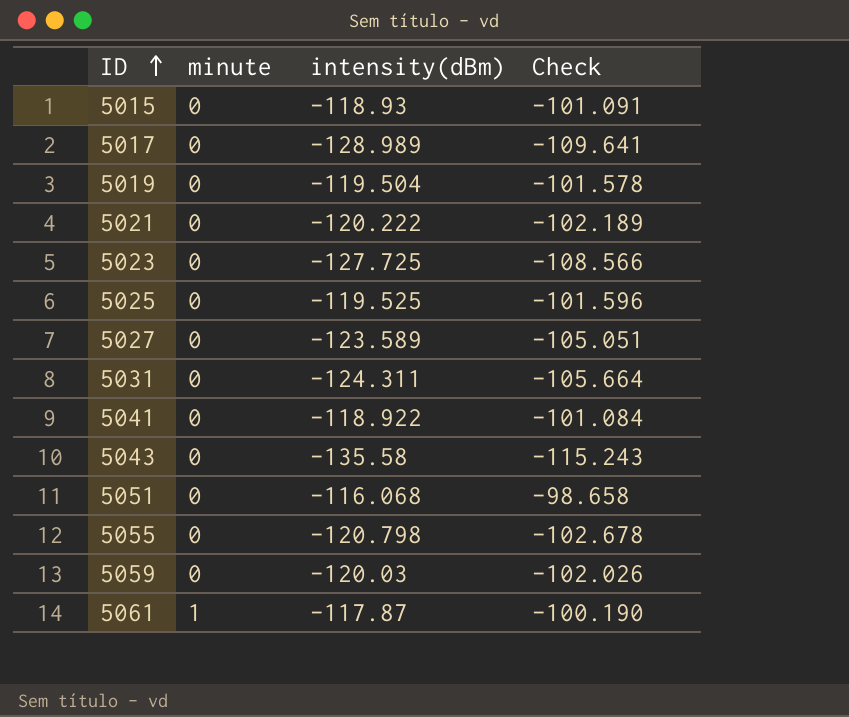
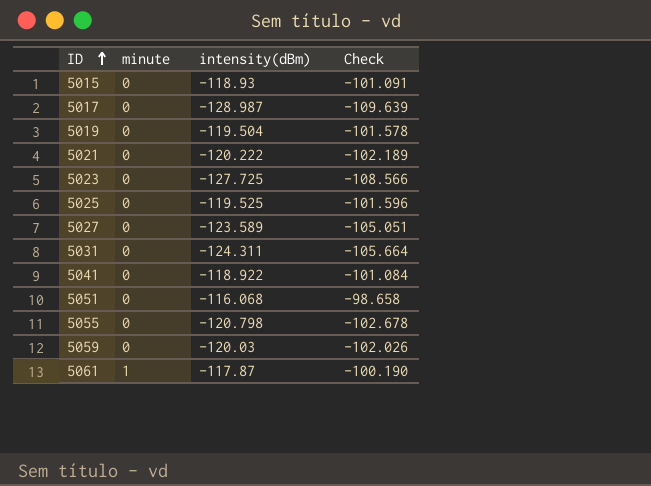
row 5043: 0 | -135.58 | -115.243 -> none
5017 | intensity(dBm): -128.989 -> -128.987
5017 | Check: -109.641 -> -109.639

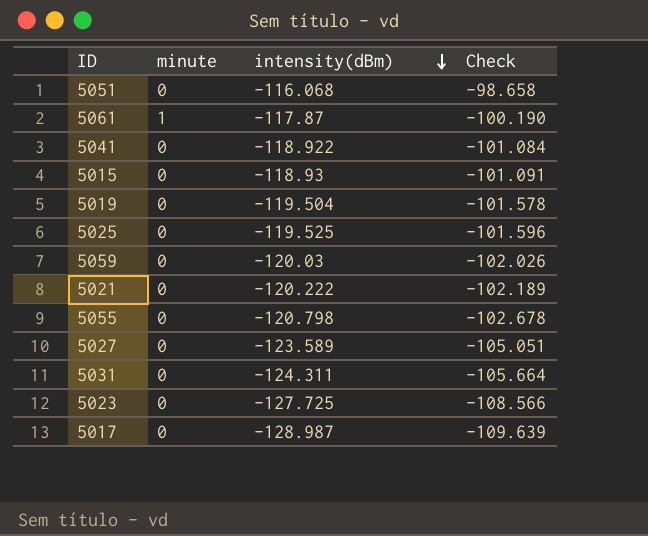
row order: ID ascending -> intensity(dBm) descending

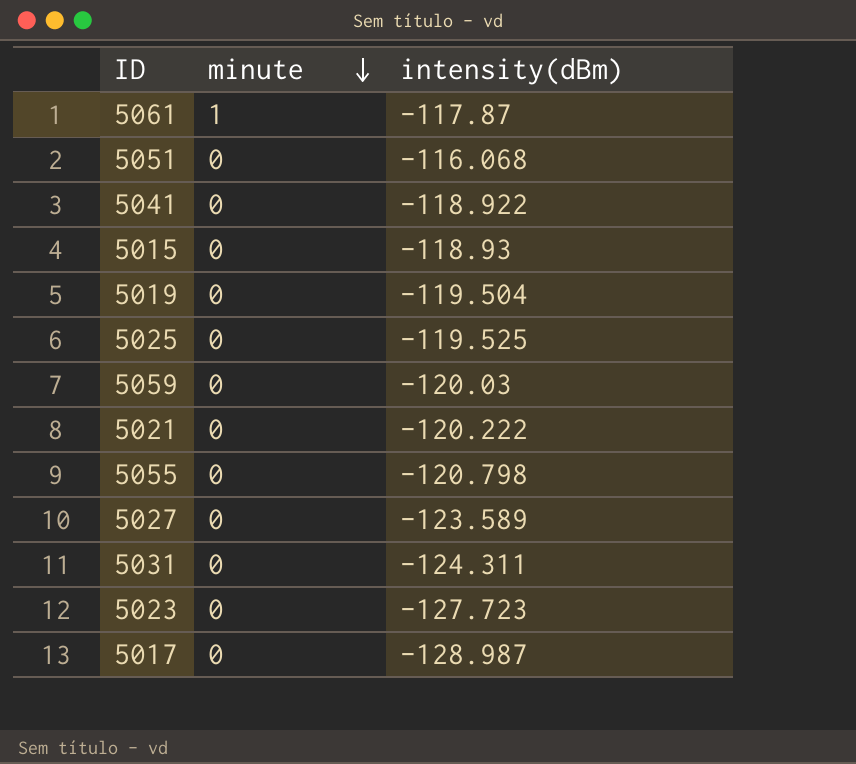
row order: intensity(dBm) descending -> minute descending
column Check | formula: [intensity(dBm)] * 0.85 -> none
5023 | intensity(dBm): -127.725 -> -127.723

